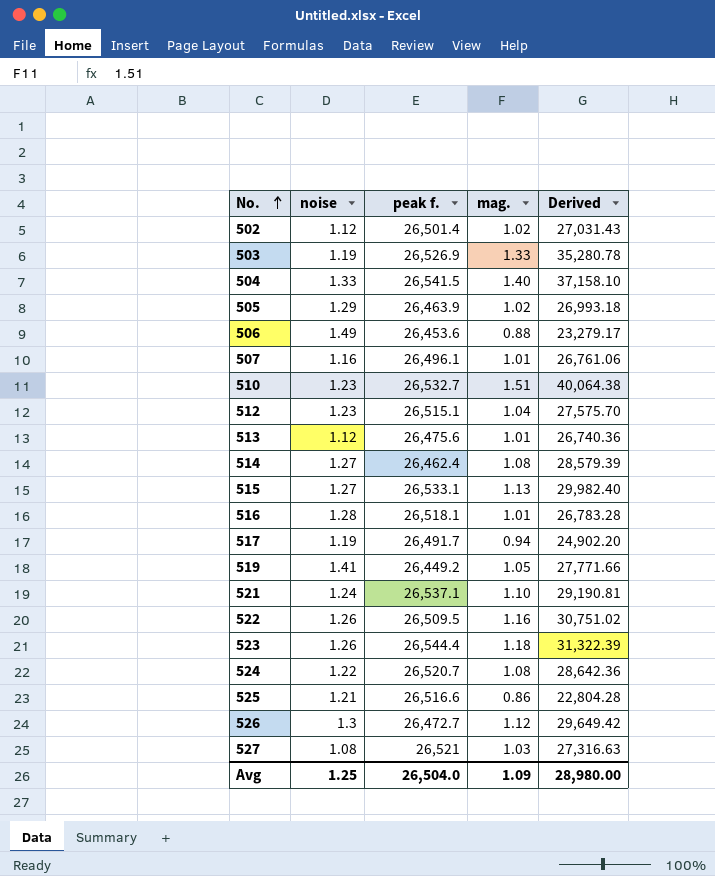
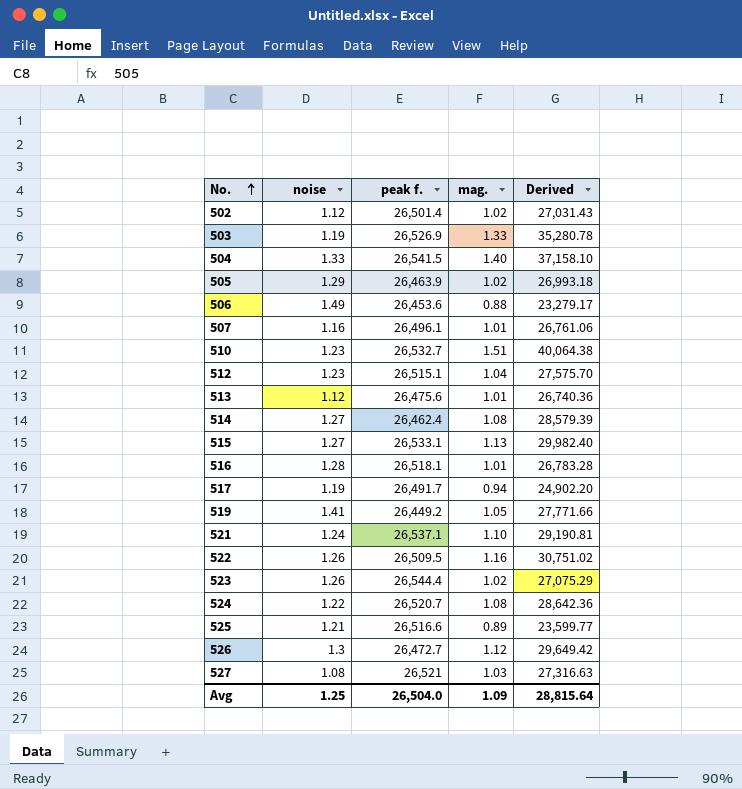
523 | mag.: 1.18 -> 1.02
523 | Derived: 31,322.39 -> 27,075.29
525 | mag.: 0.86 -> 0.89
525 | Derived: 22,804.28 -> 23,599.77
Avg | Derived: 28,980.00 -> 28,815.64

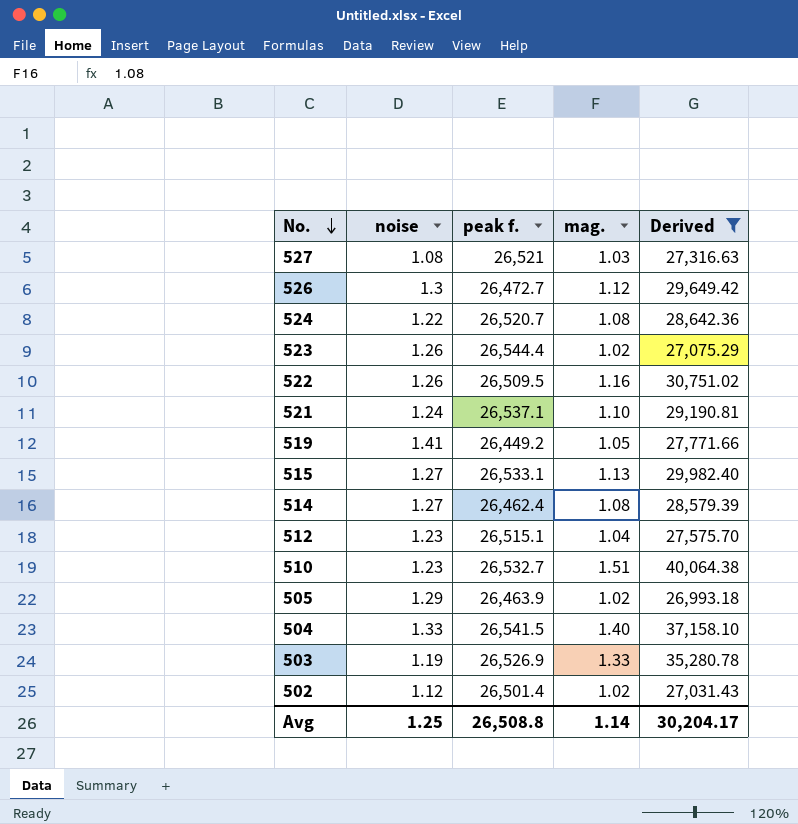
filter: none -> Derived >= 26,993.18
row order: No. ascending -> No. descending
Avg | peak f.: 26,504.0 -> 26,508.8
Avg | mag.: 1.09 -> 1.14
Avg | Derived: 28,815.64 -> 30,204.17

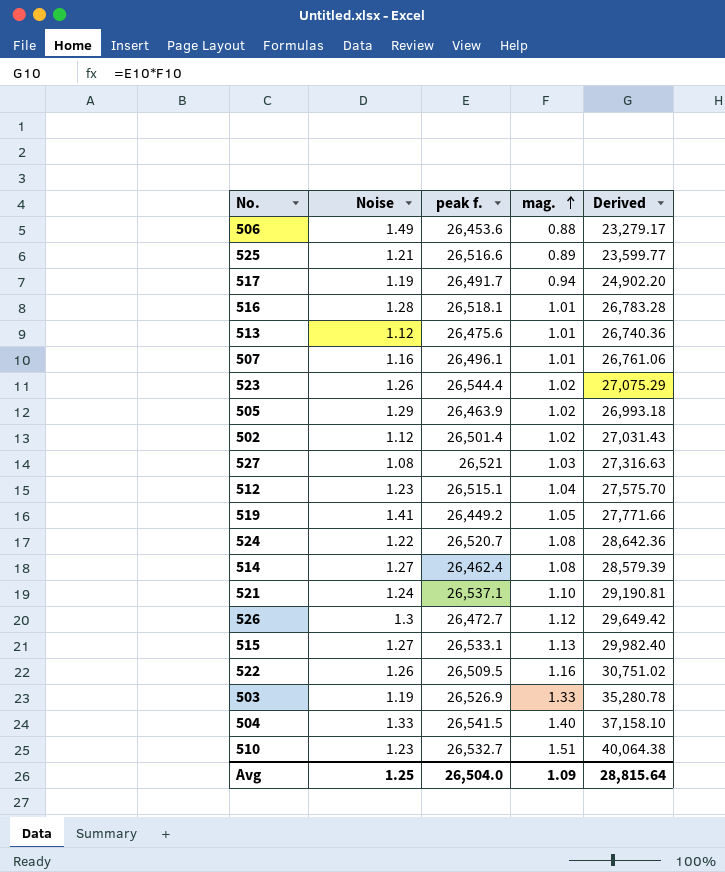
filter: Derived >= 26,993.18 -> none
row order: No. descending -> mag. ascending
column name: noise -> Noise
Avg | peak f.: 26,508.8 -> 26,504.0
Avg | mag.: 1.14 -> 1.09
Avg | Derived: 30,204.17 -> 28,815.64

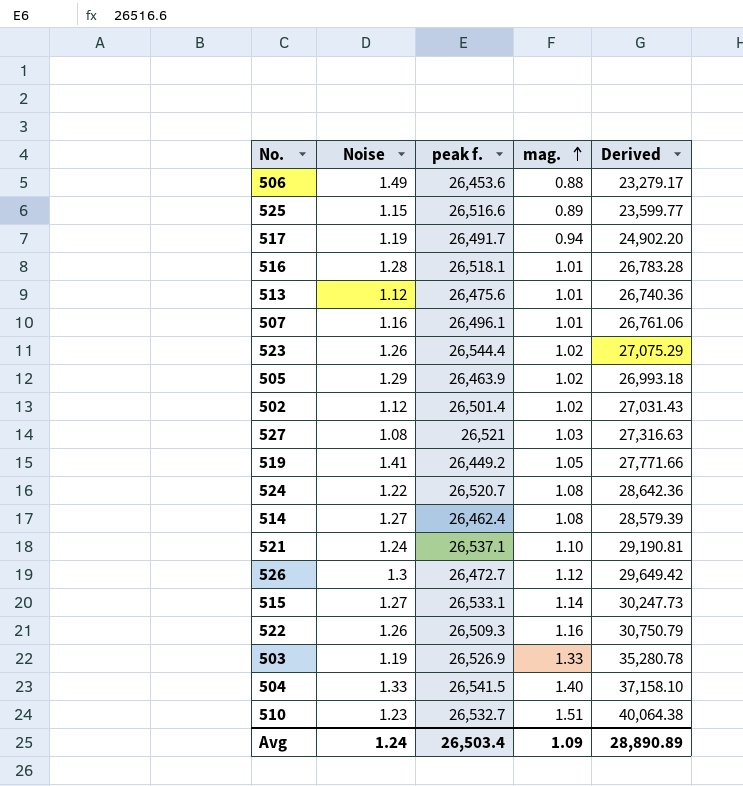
row 512: 1.23 | 26,515.1 | 1.04 | 27,575.70 -> none
525 | Noise: 1.21 -> 1.15
515 | mag.: 1.13 -> 1.14
515 | Derived: 29,982.40 -> 30,247.73
522 | peak f.: 26,509.5 -> 26,509.3
522 | Derived: 30,751.02 -> 30,750.79
Avg | Noise: 1.25 -> 1.24
Avg | peak f.: 26,504.0 -> 26,503.4
Avg | Derived: 28,815.64 -> 28,890.89

